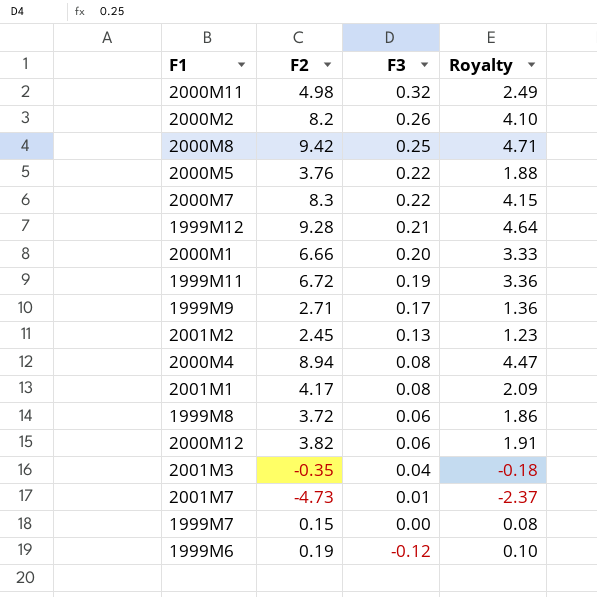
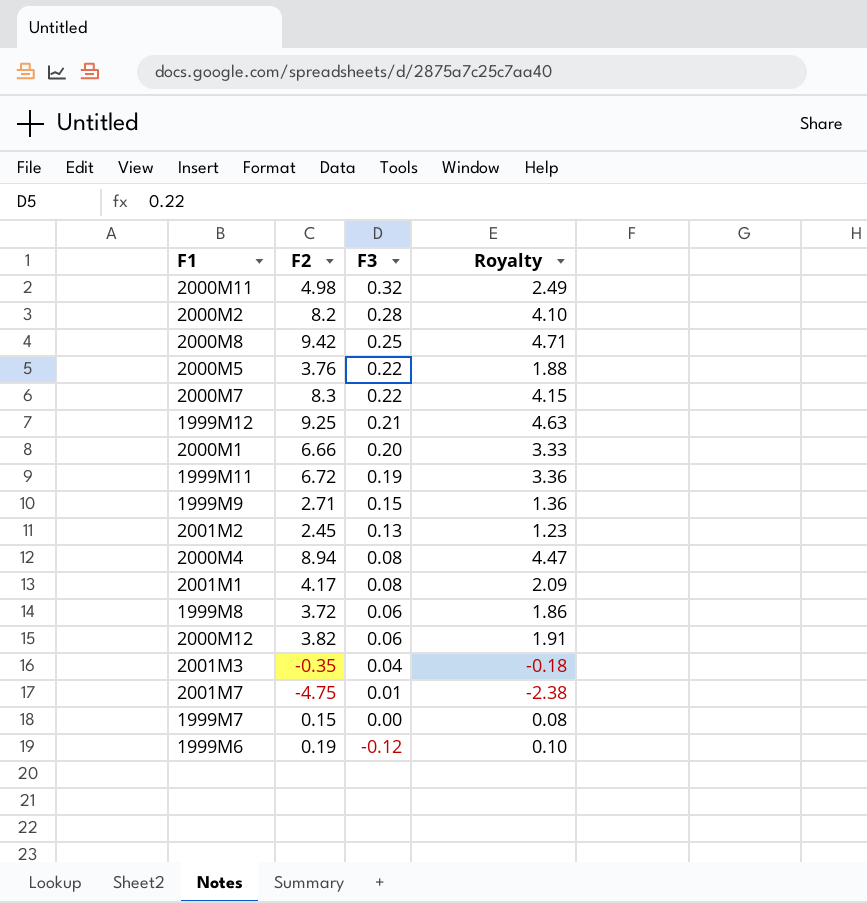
2000M2 | F3: 0.26 -> 0.28
1999M12 | F2: 9.28 -> 9.25
1999M12 | Royalty: 4.64 -> 4.63
1999M9 | F3: 0.17 -> 0.15
2001M7 | F2: -4.73 -> -4.75
2001M7 | Royalty: -2.37 -> -2.38

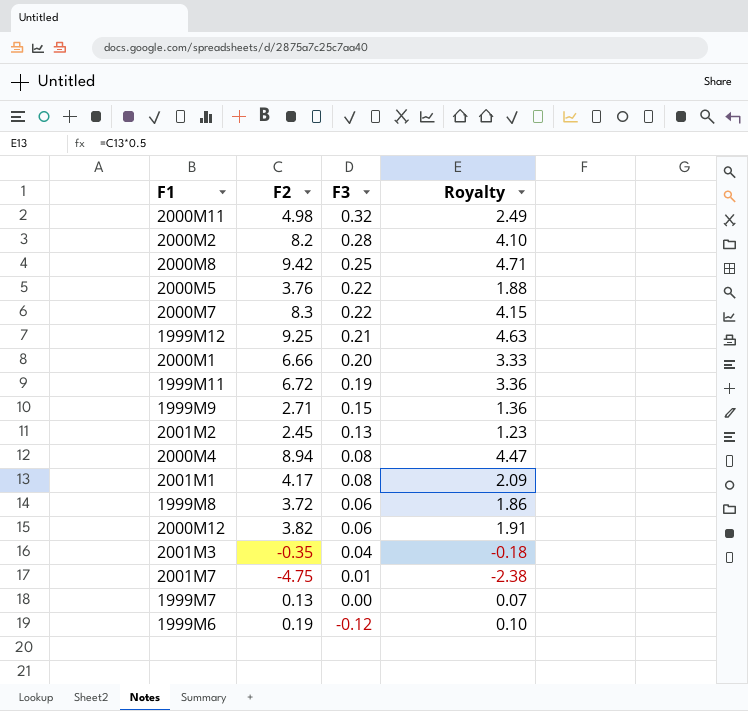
1999M7 | F2: 0.15 -> 0.13
1999M7 | Royalty: 0.08 -> 0.07

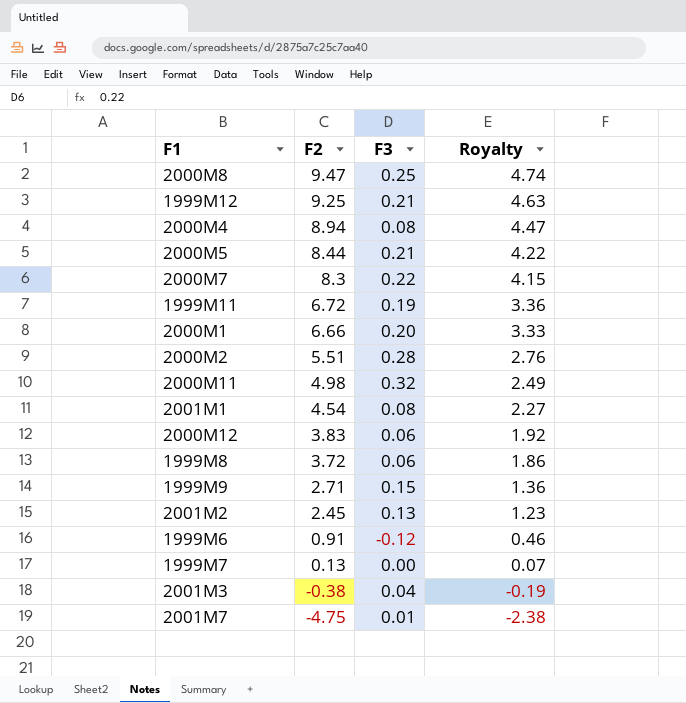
row order: F3 descending -> F2 descending
2000M8 | F2: 9.42 -> 9.47
2000M8 | Royalty: 4.71 -> 4.74
2000M5 | F2: 3.76 -> 8.44
2000M5 | F3: 0.22 -> 0.21
2000M5 | Royalty: 1.88 -> 4.22
2000M2 | F2: 8.2 -> 5.51
2000M2 | Royalty: 4.10 -> 2.76
2001M1 | F2: 4.17 -> 4.54
2001M1 | Royalty: 2.09 -> 2.27
2000M12 | F2: 3.82 -> 3.83
2000M12 | Royalty: 1.91 -> 1.92
1999M6 | F2: 0.19 -> 0.91
1999M6 | Royalty: 0.10 -> 0.46
2001M3 | F2: -0.35 -> -0.38
2001M3 | Royalty: -0.18 -> -0.19

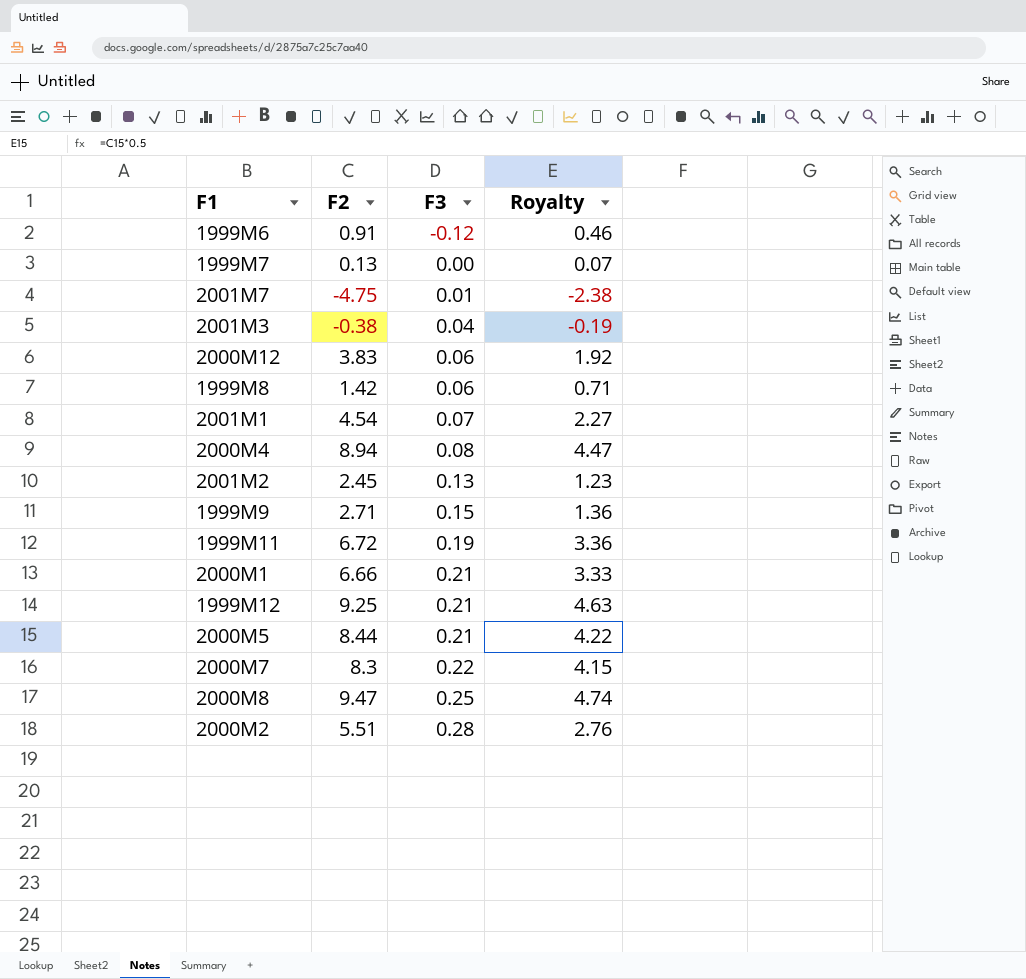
row order: F2 descending -> F3 ascending
row 2000M11: 4.98 | 0.32 | 2.49 -> none
1999M8 | F2: 3.72 -> 1.42
1999M8 | Royalty: 1.86 -> 0.71
2001M1 | F3: 0.08 -> 0.07
2000M1 | F3: 0.20 -> 0.21

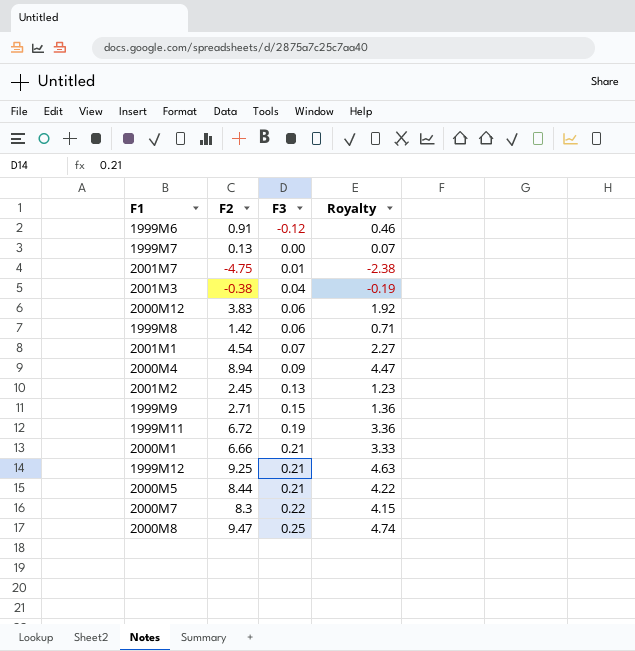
row 2000M2: 5.51 | 0.28 | 2.76 -> none
2000M4 | F3: 0.08 -> 0.09

